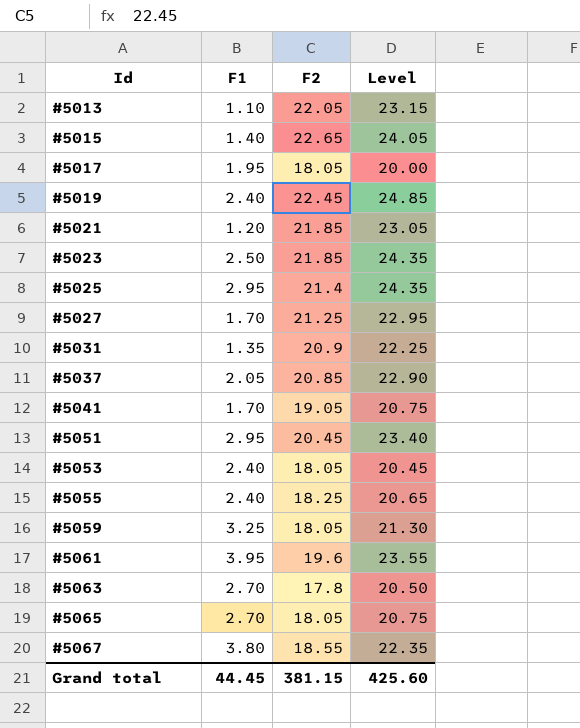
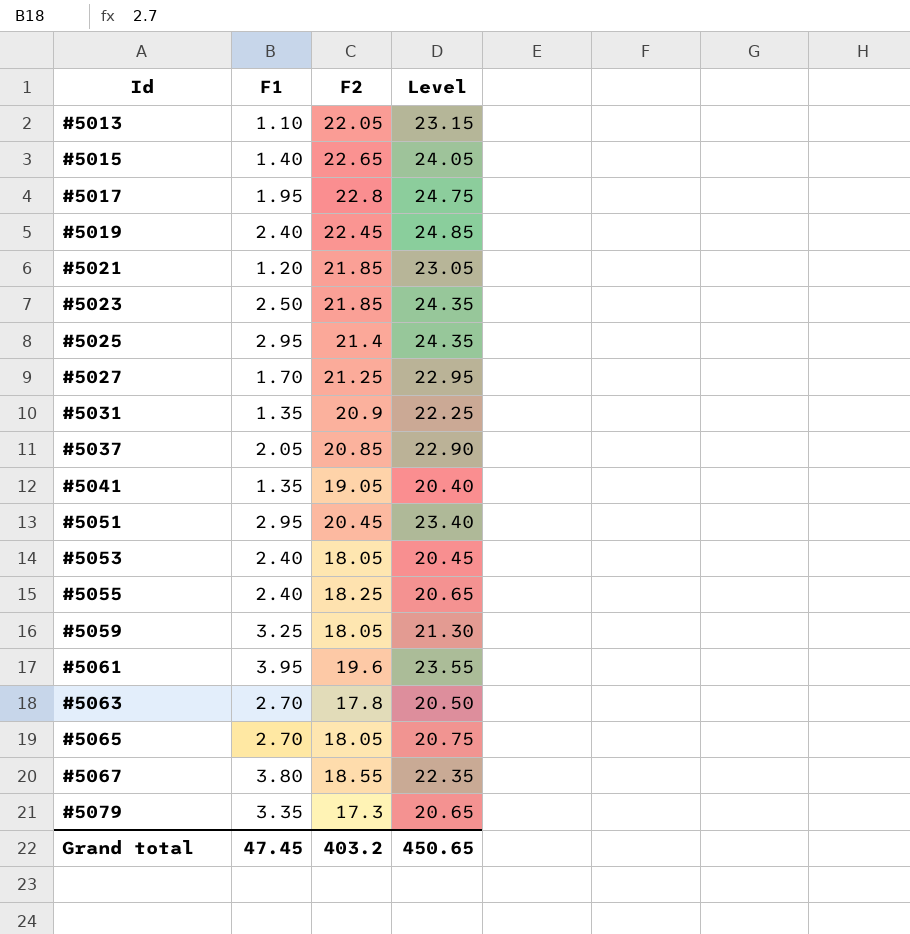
#5017 | F2: 18.05 -> 22.8
#5017 | Level: 20.00 -> 24.75
#5041 | F1: 1.70 -> 1.35
#5041 | Level: 20.75 -> 20.40
row #5079: none -> 3.35 | 17.3 | 20.65
Grand total | F1: 44.45 -> 47.45
Grand total | F2: 381.15 -> 403.2
Grand total | Level: 425.60 -> 450.65

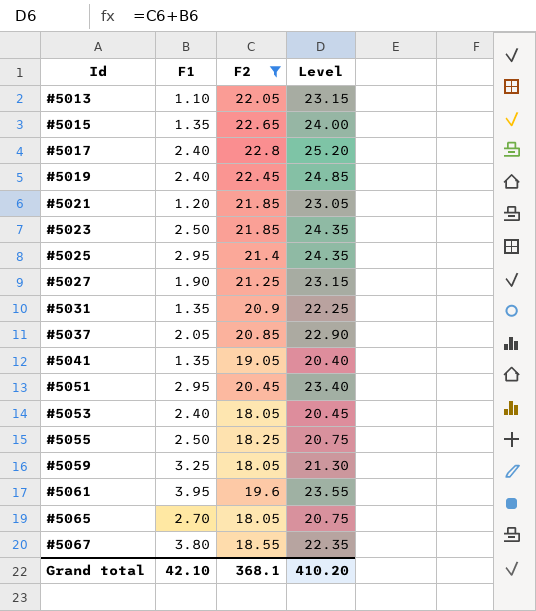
filter: none -> F2 >= 18.05
#5015 | F1: 1.40 -> 1.35
#5015 | Level: 24.05 -> 24.00
#5017 | F1: 1.95 -> 2.40
#5017 | Level: 24.75 -> 25.20
#5027 | F1: 1.70 -> 1.90
#5027 | Level: 22.95 -> 23.15
#5055 | F1: 2.40 -> 2.50
#5055 | Level: 20.65 -> 20.75
Grand total | F1: 47.45 -> 42.10
Grand total | F2: 403.2 -> 368.1
Grand total | Level: 450.65 -> 410.20

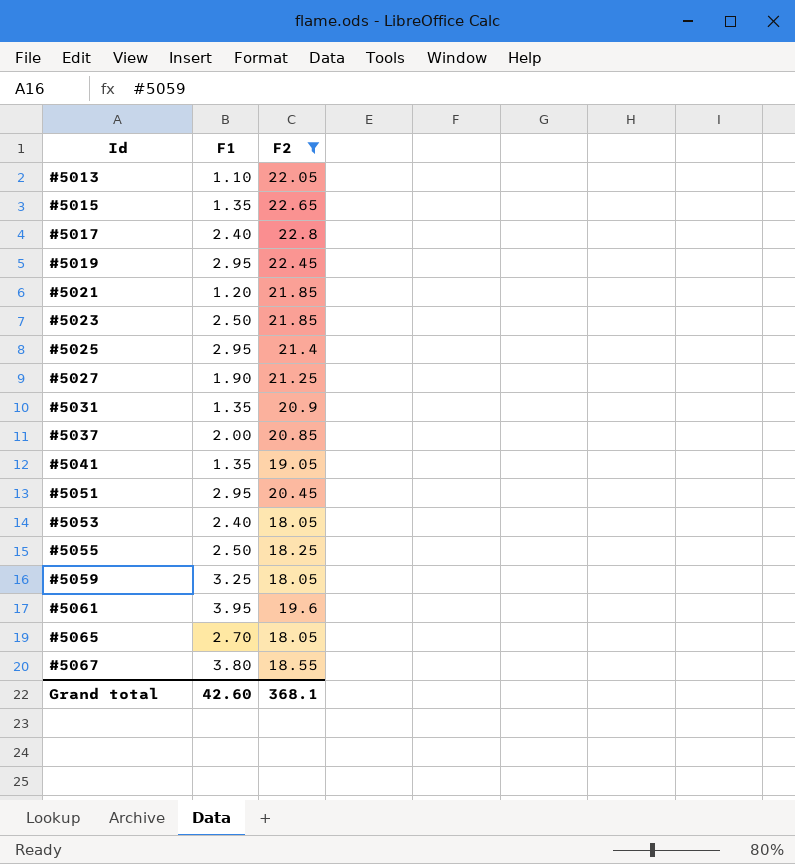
column Level | formula: [F1] + [F2] -> none
#5019 | F1: 2.40 -> 2.95
#5037 | F1: 2.05 -> 2.00
Grand total | F1: 42.10 -> 42.60

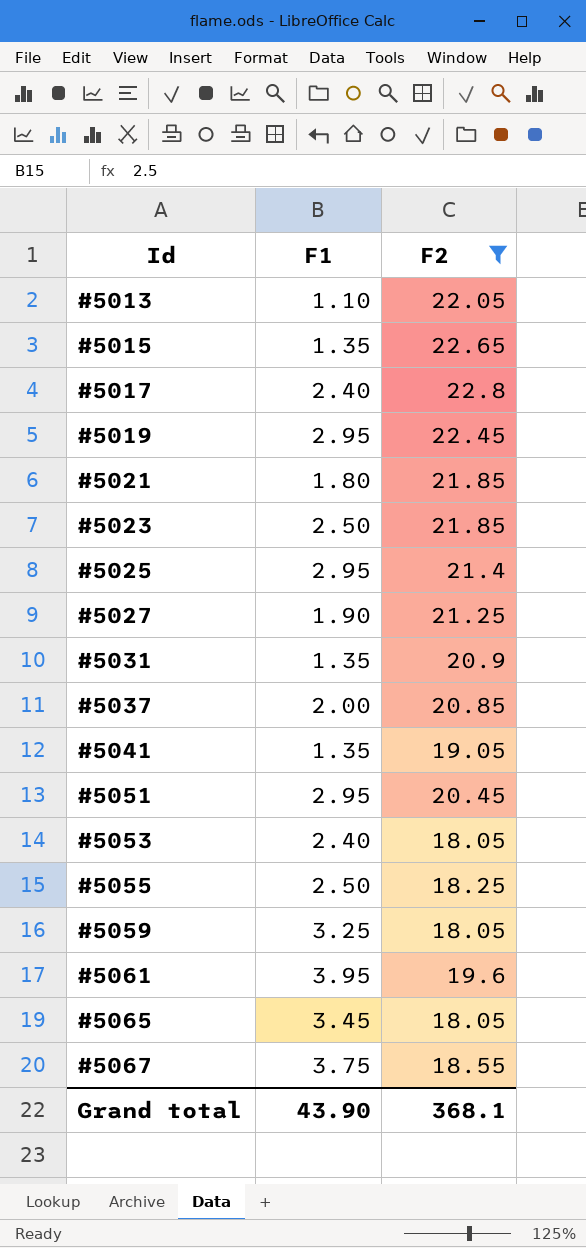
#5021 | F1: 1.20 -> 1.80
#5065 | F1: 2.70 -> 3.45
#5067 | F1: 3.80 -> 3.75
Grand total | F1: 42.60 -> 43.90

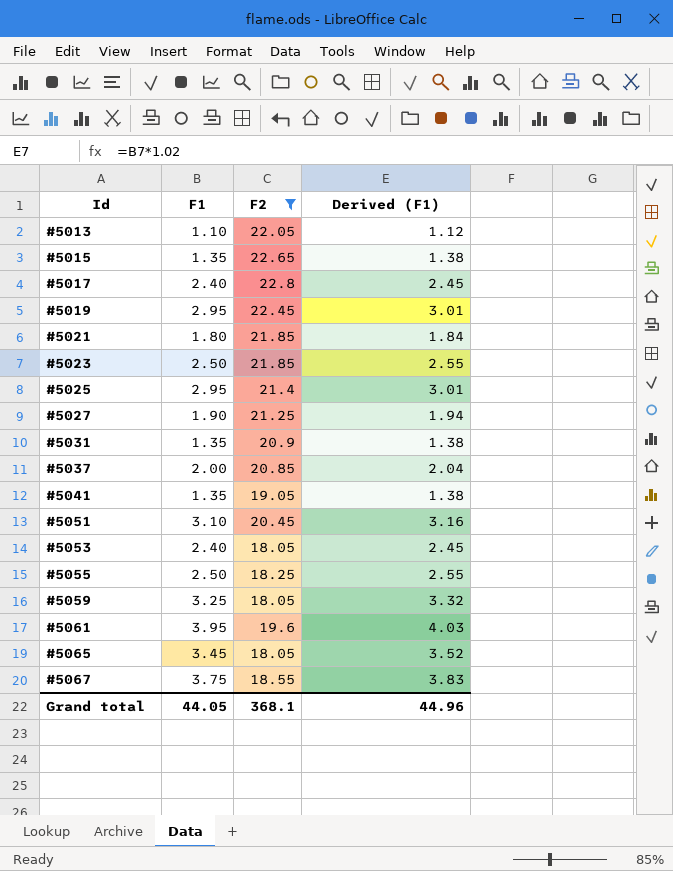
column Derived (F1) | formula: none -> [F1] * 1.02
#5051 | F1: 2.95 -> 3.10
Grand total | F1: 43.90 -> 44.05

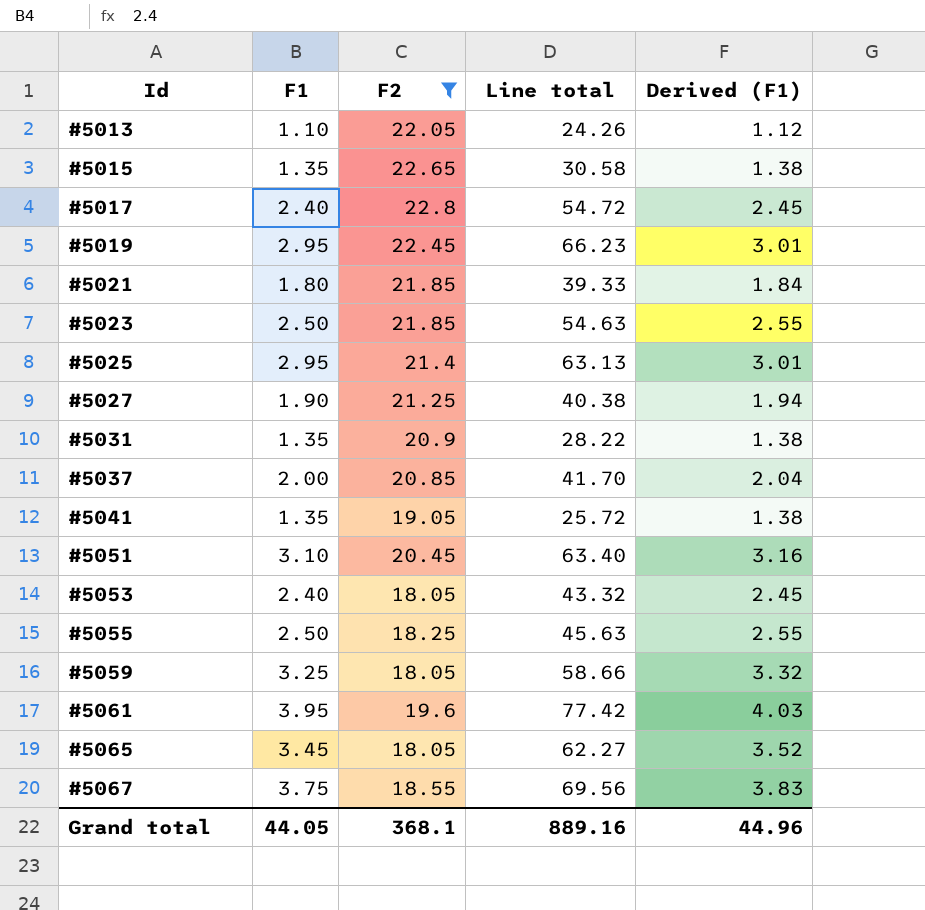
column Line total | formula: none -> [F1] * [F2]

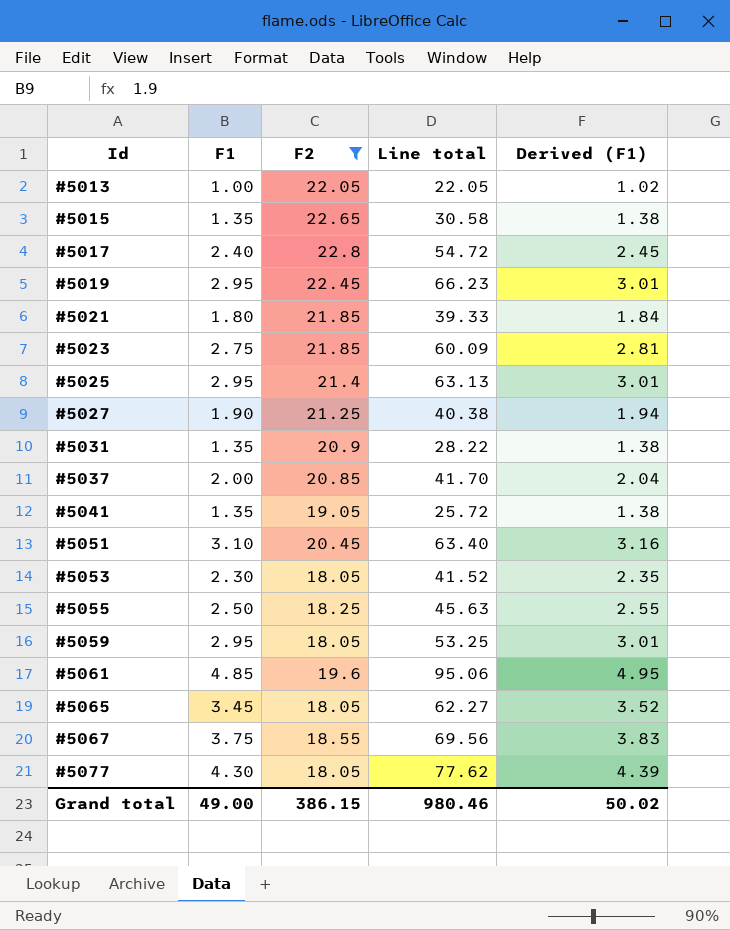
#5013 | F1: 1.10 -> 1.00
#5013 | Line total: 24.26 -> 22.05
#5013 | Derived (F1): 1.12 -> 1.02
#5023 | F1: 2.50 -> 2.75
#5023 | Line total: 54.63 -> 60.09
#5023 | Derived (F1): 2.55 -> 2.81
#5053 | F1: 2.40 -> 2.30
#5053 | Line total: 43.32 -> 41.52
#5053 | Derived (F1): 2.45 -> 2.35
#5059 | F1: 3.25 -> 2.95
#5059 | Line total: 58.66 -> 53.25
#5059 | Derived (F1): 3.32 -> 3.01
#5061 | F1: 3.95 -> 4.85
#5061 | Line total: 77.42 -> 95.06
#5061 | Derived (F1): 4.03 -> 4.95
row #5077: none -> 4.30 | 18.05 | 77.62 | 4.39
Grand total | F1: 44.05 -> 49.00
Grand total | F2: 368.1 -> 386.15
Grand total | Line total: 889.16 -> 980.46
Grand total | Derived (F1): 44.96 -> 50.02

